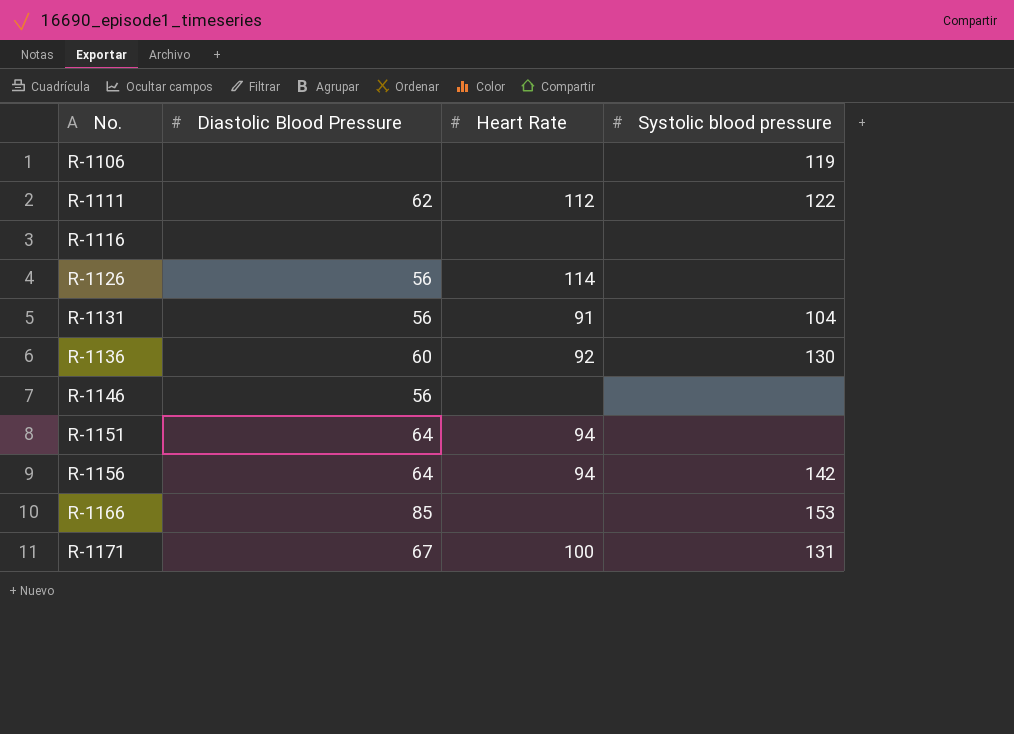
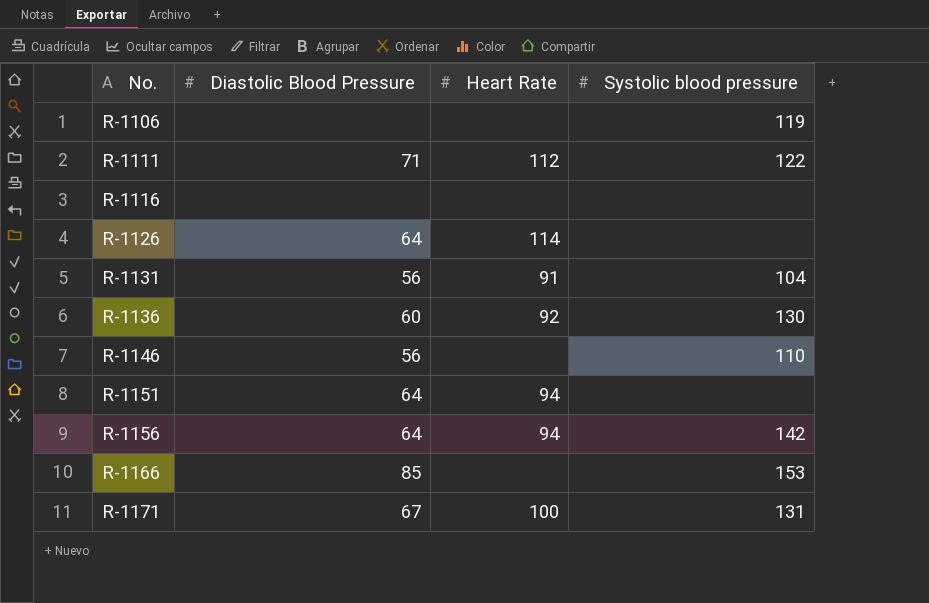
R-1111 | Diastolic Blood Pressure: 62 -> 71
R-1126 | Diastolic Blood Pressure: 56 -> 64
R-1146 | Systolic blood pressure: none -> 110

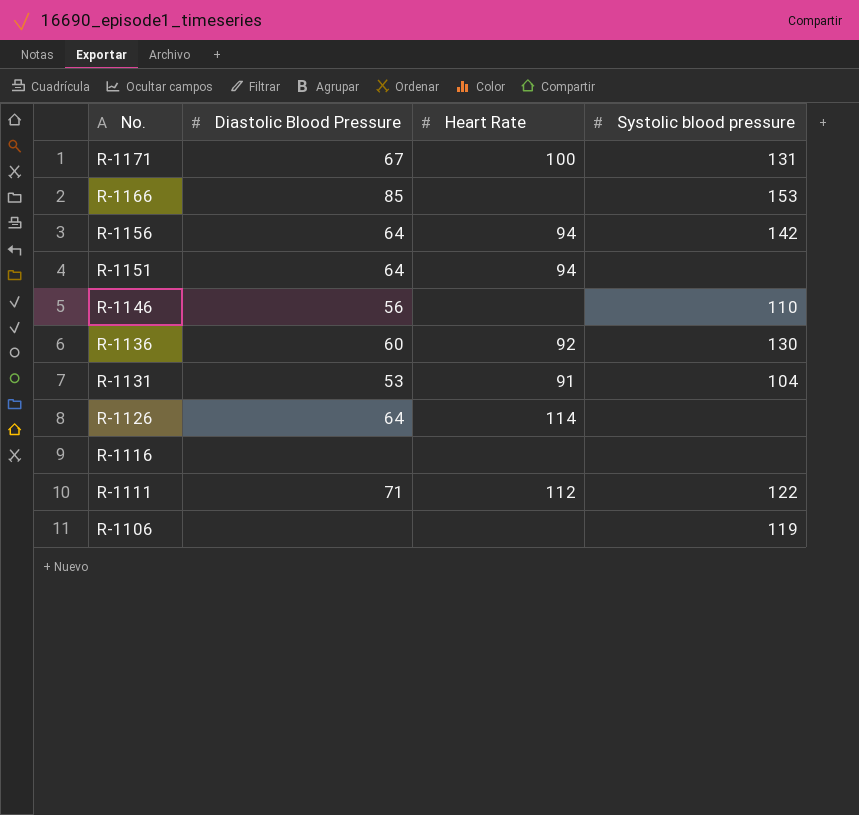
row order: No. ascending -> No. descending
R-1131 | Diastolic Blood Pressure: 56 -> 53

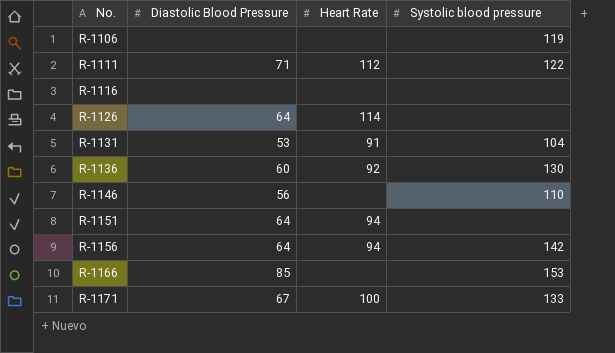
row order: No. descending -> No. ascending
R-1171 | Systolic blood pressure: 131 -> 133

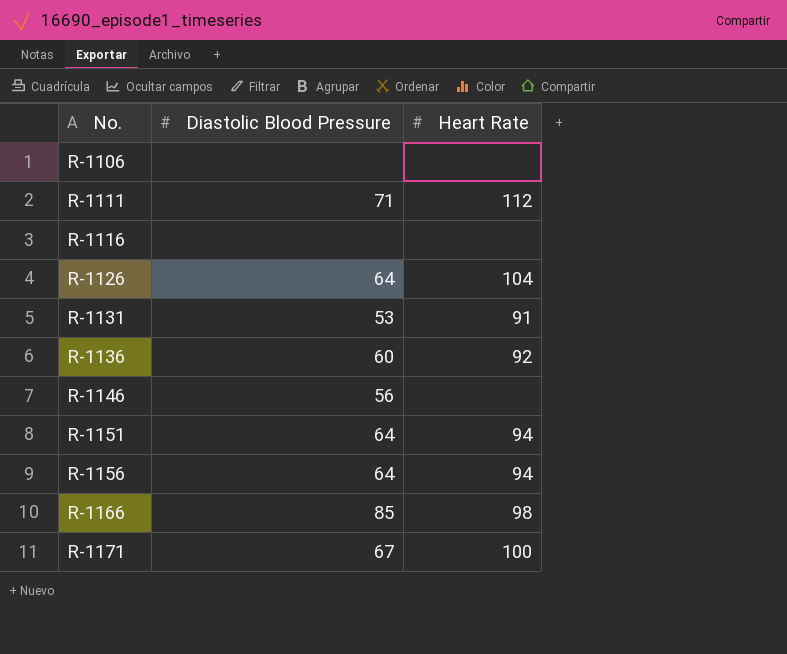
column Systolic blood pressure | position: 4 -> none
R-1126 | Heart Rate: 114 -> 104
R-1166 | Heart Rate: none -> 98

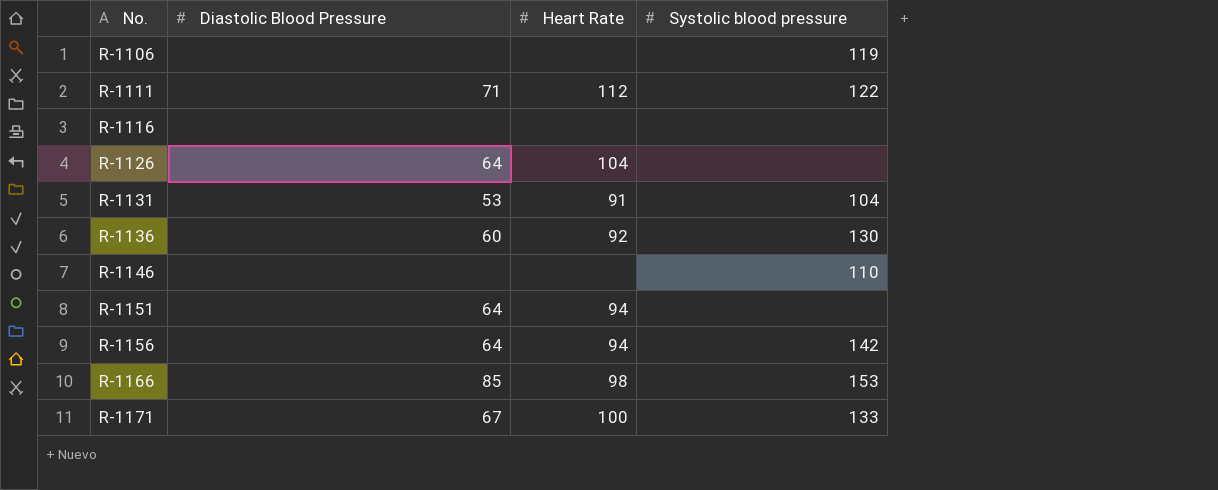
column Systolic blood pressure | position: none -> 4
R-1146 | Diastolic Blood Pressure: 56 -> none

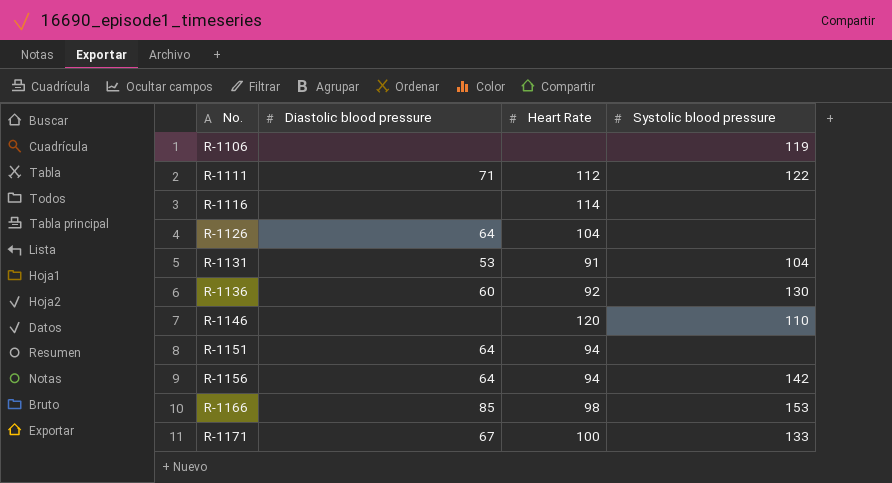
column name: Diastolic Blood Pressure -> Diastolic blood pressure
R-1116 | Heart Rate: none -> 114
R-1146 | Heart Rate: none -> 120

